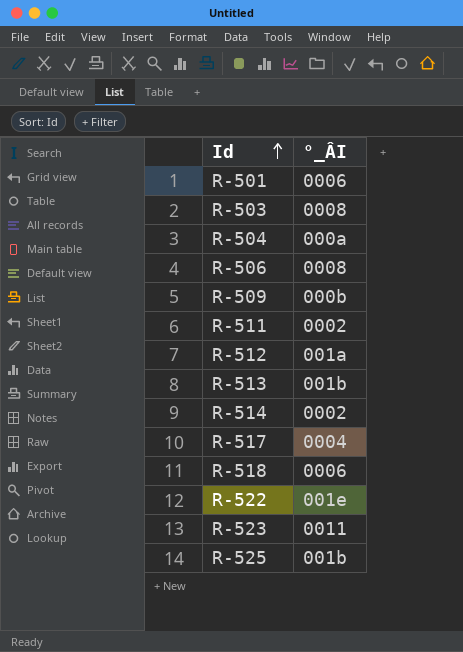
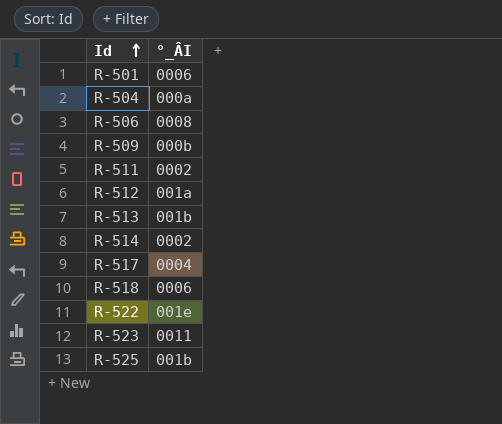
row R-503: 0008 -> none

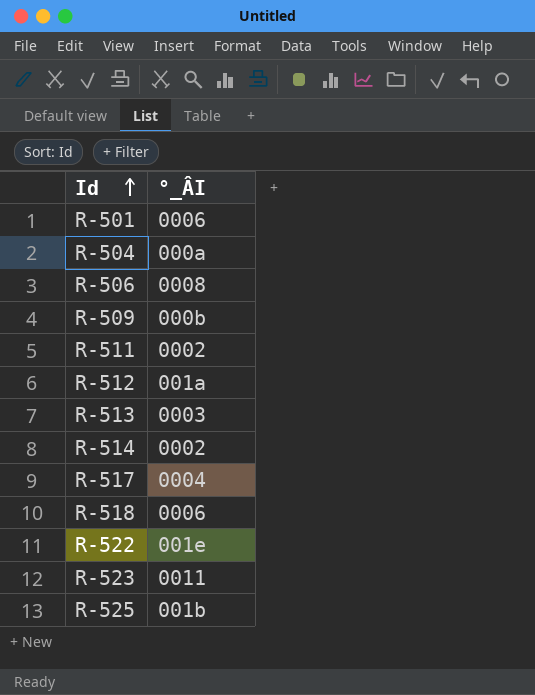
R-513 | °_ÂI: 001b -> 0003

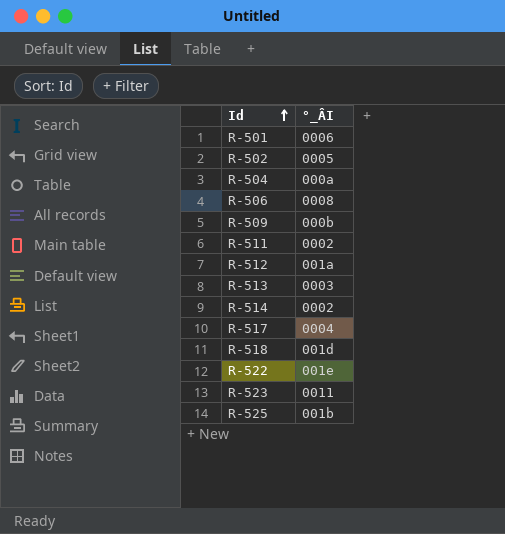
row R-502: none -> 0005
R-518 | °_ÂI: 0006 -> 001d

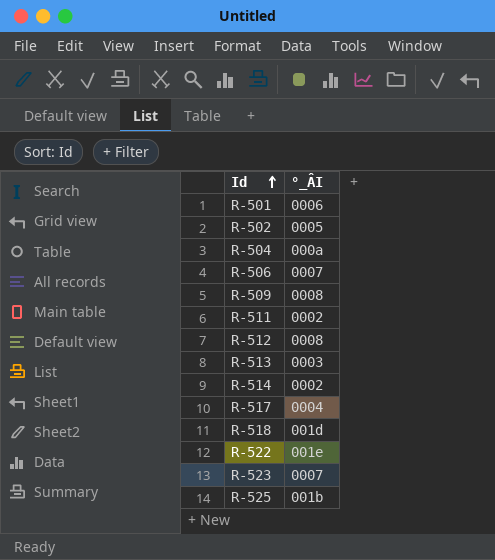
R-506 | °_ÂI: 0008 -> 0007
R-509 | °_ÂI: 000b -> 0008
R-512 | °_ÂI: 001a -> 0008
R-523 | °_ÂI: 0011 -> 0007

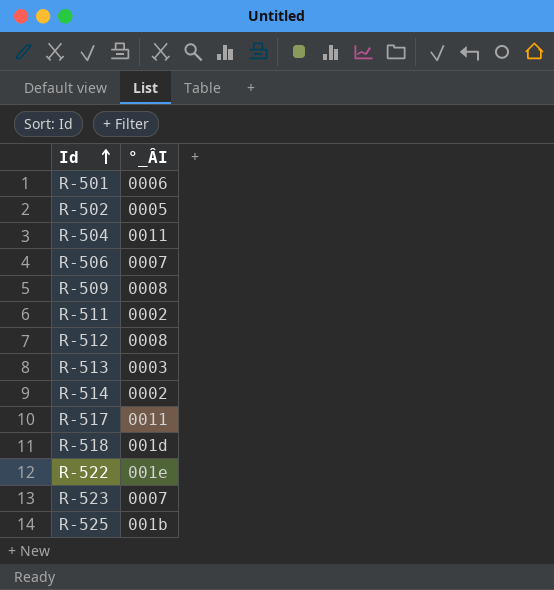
R-504 | °_ÂI: 000a -> 0011
R-517 | °_ÂI: 0004 -> 0011

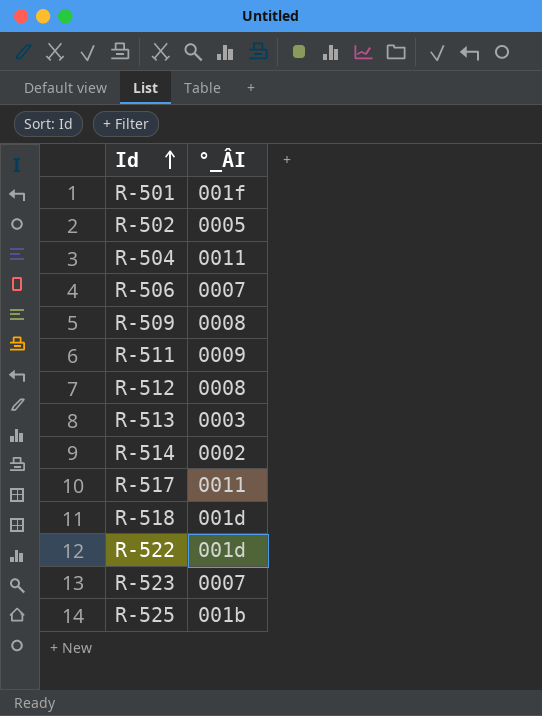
R-501 | °_ÂI: 0006 -> 001f
R-511 | °_ÂI: 0002 -> 0009
R-522 | °_ÂI: 001e -> 001d

